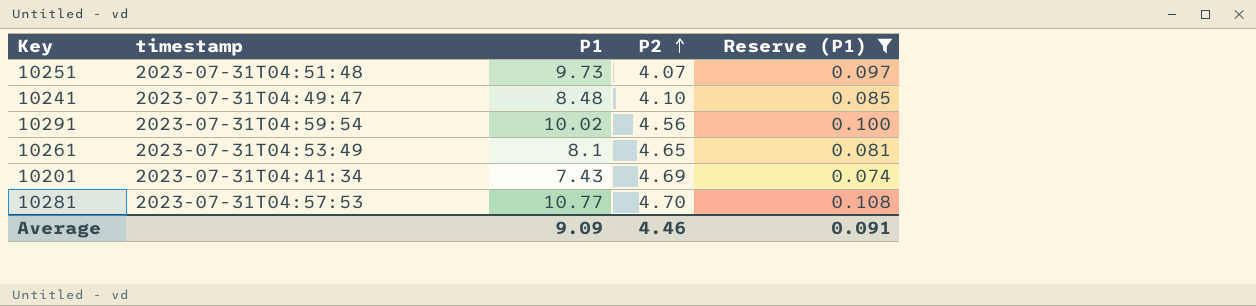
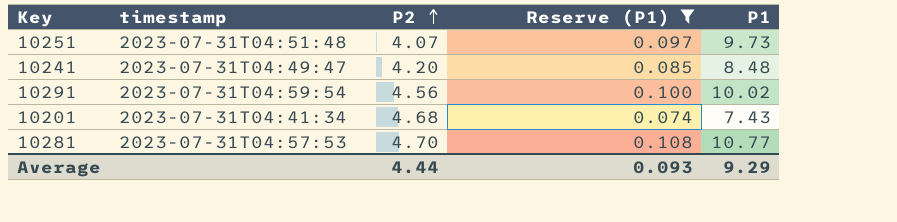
column P1 | position: 3 -> 5
row 10261: 2023-07-31T04:53:49 | 8.1 | 4.65 | 0.081 -> none
10241 | P2: 4.10 -> 4.20
10201 | P2: 4.69 -> 4.68
Average | P2: 4.46 -> 4.44
Average | Reserve (P1): 0.091 -> 0.093
Average | P1: 9.09 -> 9.29

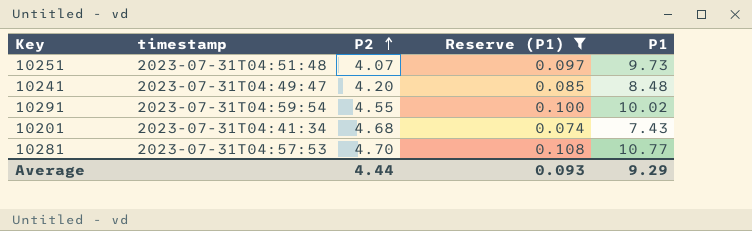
10291 | P2: 4.56 -> 4.55

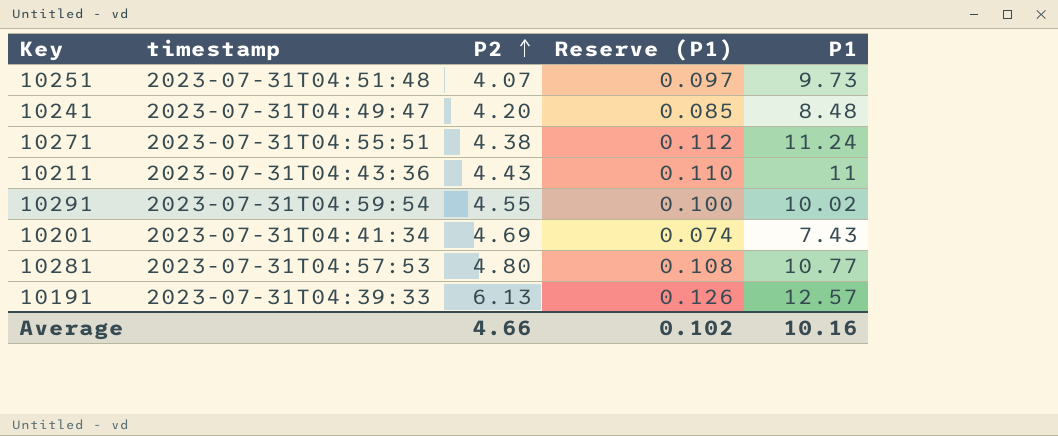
filter: Reserve (P1) <= 0.108 -> none
10201 | P2: 4.68 -> 4.69
10281 | P2: 4.70 -> 4.80
Average | P2: 4.44 -> 4.66
Average | Reserve (P1): 0.093 -> 0.102
Average | P1: 9.29 -> 10.16

